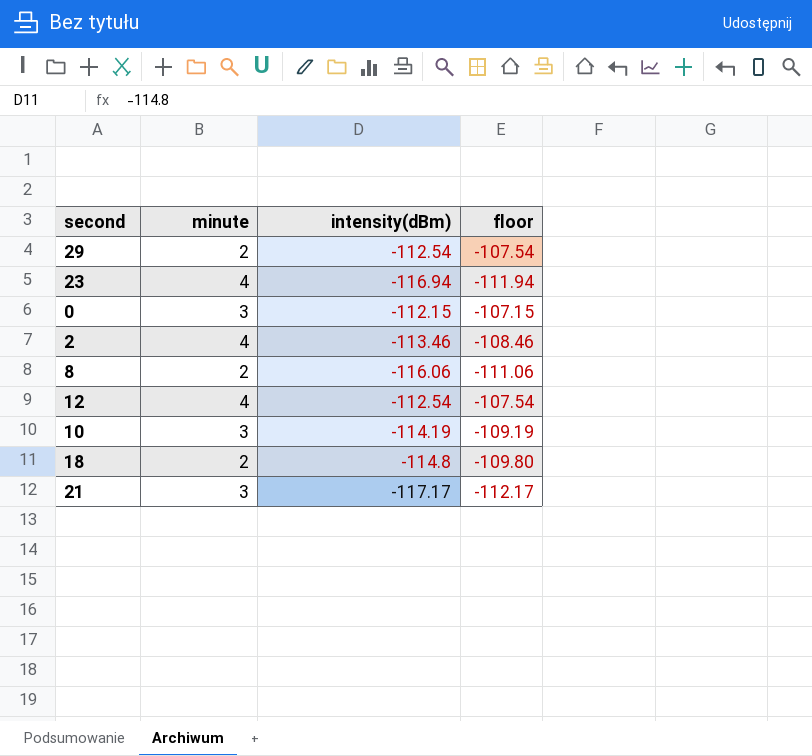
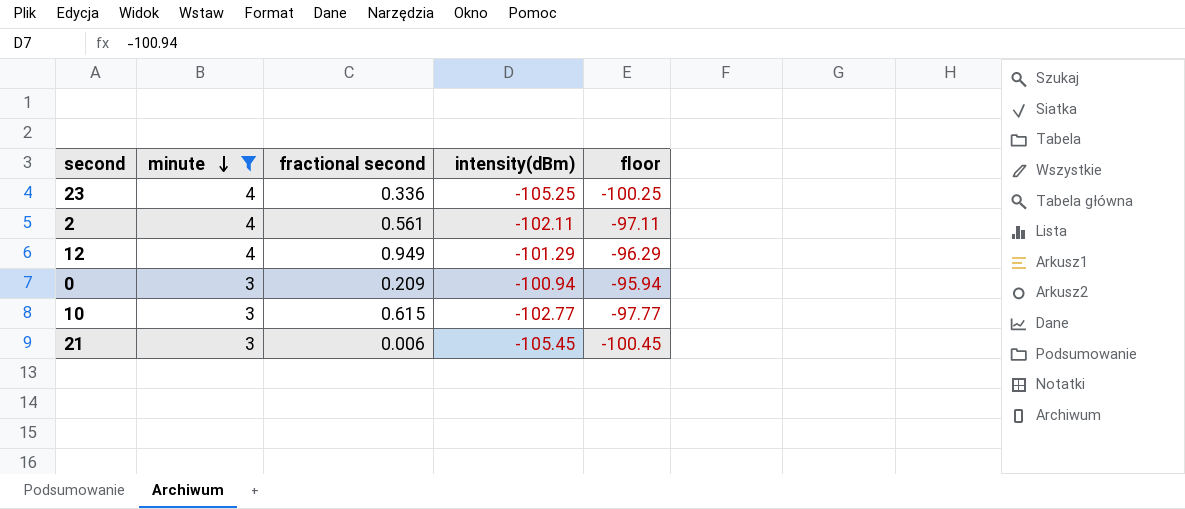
filter: none -> minute != 2
row order: none -> minute descending
column fractional second | position: none -> 3
23 | intensity(dBm): -116.94 -> -105.25
23 | floor: -111.94 -> -100.25
2 | intensity(dBm): -113.46 -> -102.11
2 | floor: -108.46 -> -97.11
12 | intensity(dBm): -112.54 -> -101.29
12 | floor: -107.54 -> -96.29
0 | intensity(dBm): -112.15 -> -100.94
0 | floor: -107.15 -> -95.94
10 | intensity(dBm): -114.19 -> -102.77
10 | floor: -109.19 -> -97.77
21 | intensity(dBm): -117.17 -> -105.45
21 | floor: -112.17 -> -100.45

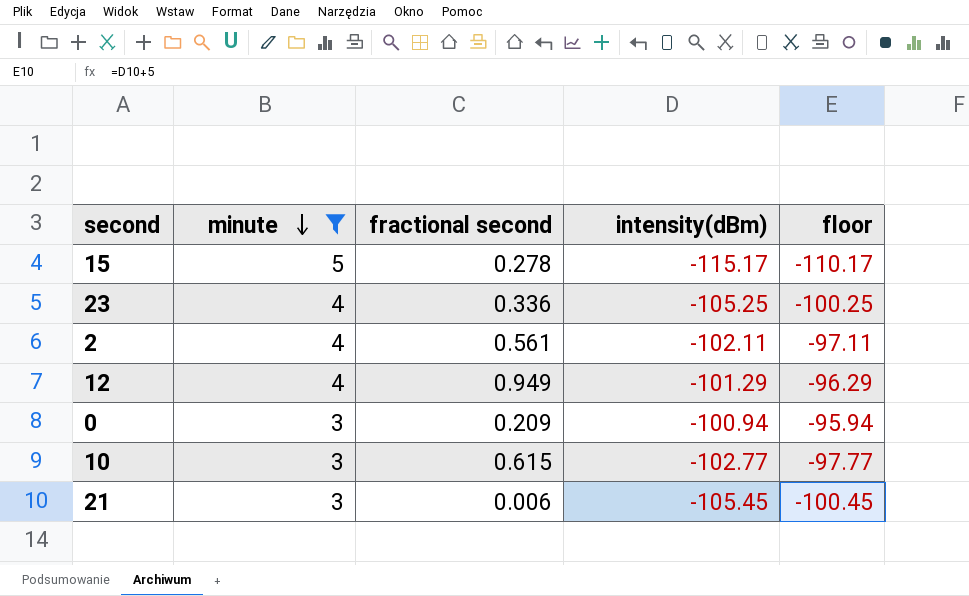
row 15: none -> 5 | 0.278 | -115.17 | -110.17

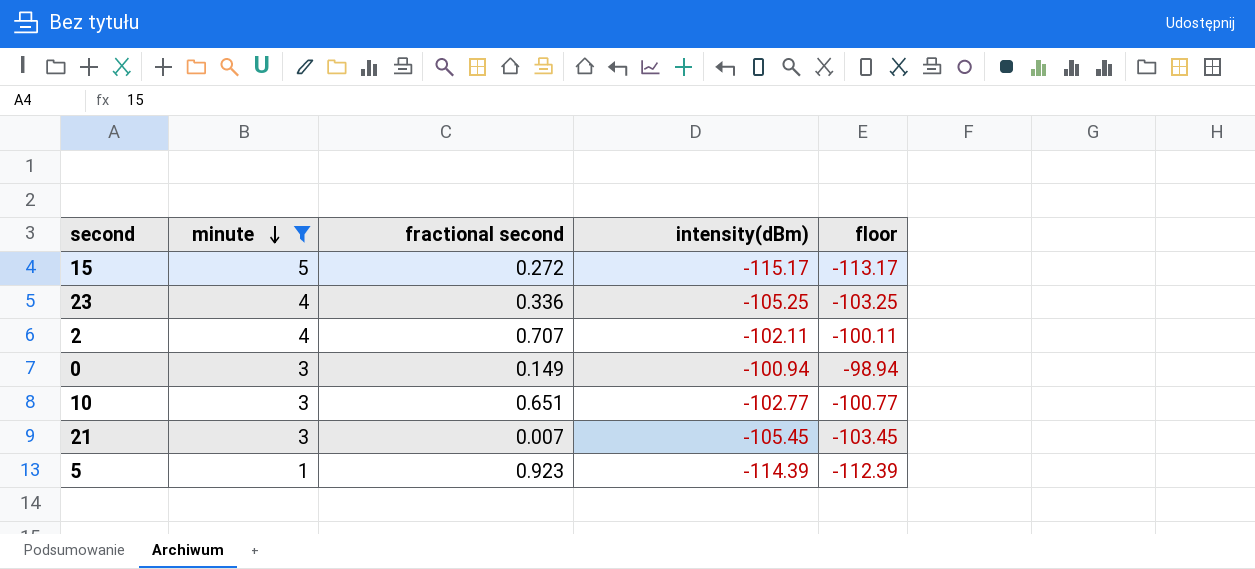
column floor | formula: [intensity(dBm)] + 5 -> [intensity(dBm)] + 2
row 12: 4 | 0.949 | -101.29 | -96.29 -> none
15 | fractional second: 0.278 -> 0.272
2 | fractional second: 0.561 -> 0.707
0 | fractional second: 0.209 -> 0.149
10 | fractional second: 0.615 -> 0.651
21 | fractional second: 0.006 -> 0.007
row 5: none -> 1 | 0.923 | -114.39 | -112.39

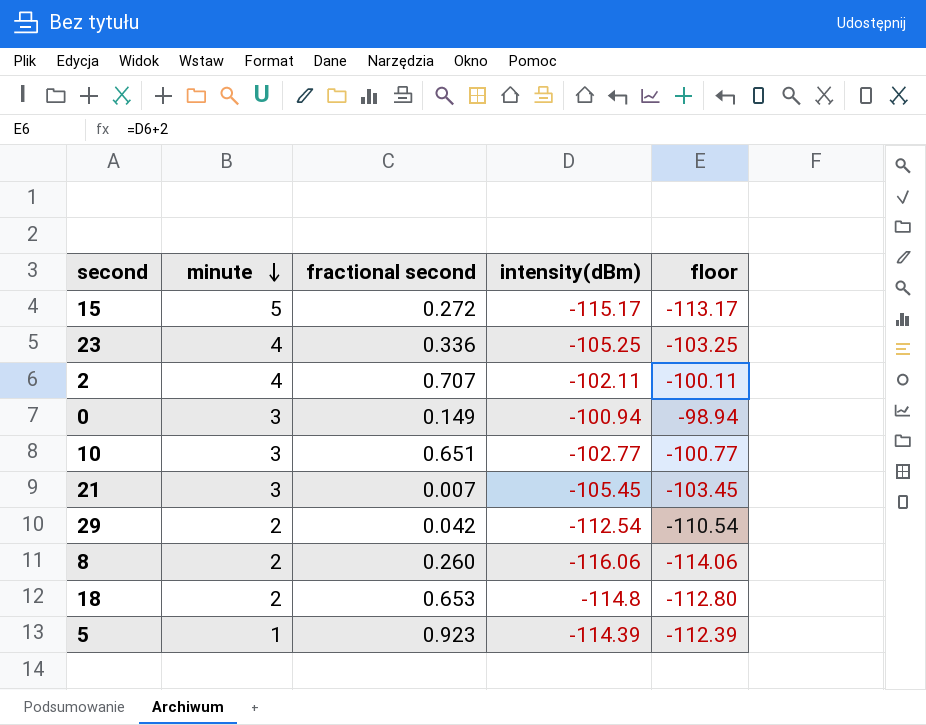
filter: minute != 2 -> none

